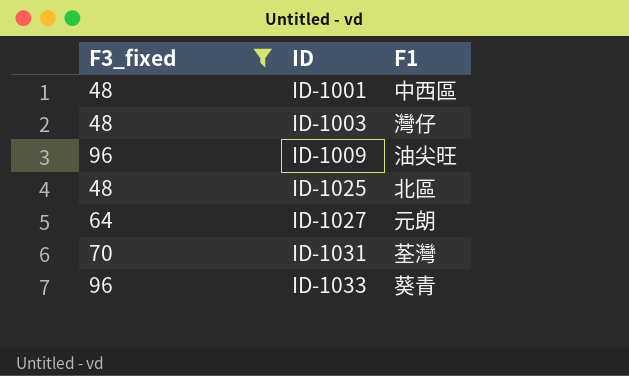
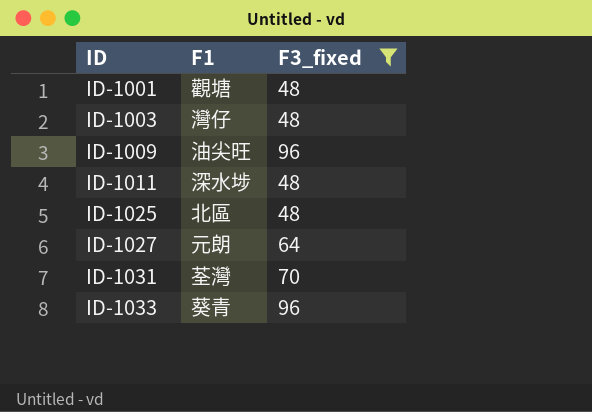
column F3_fixed | position: 1 -> 3
ID-1001 | F1: 中西區 -> 觀塘
row ID-1011: none -> 深水埗 | 48

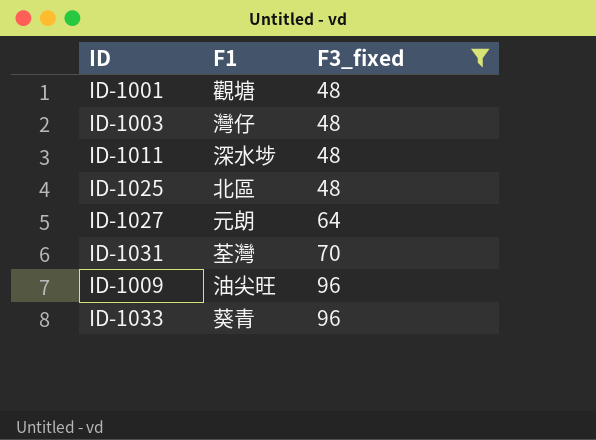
row order: ID ascending -> F3_fixed ascending

